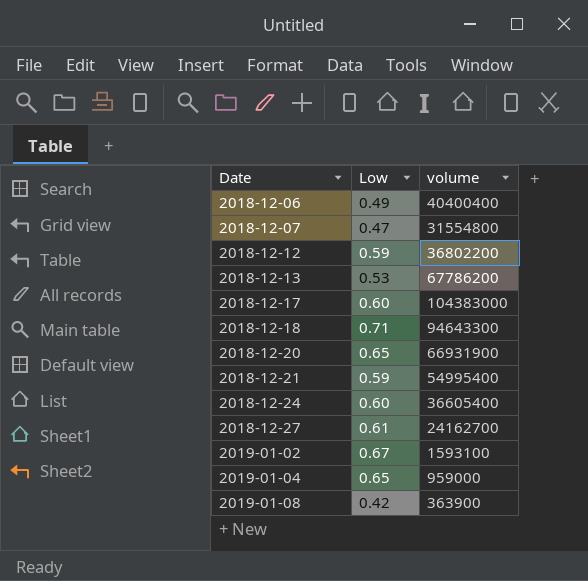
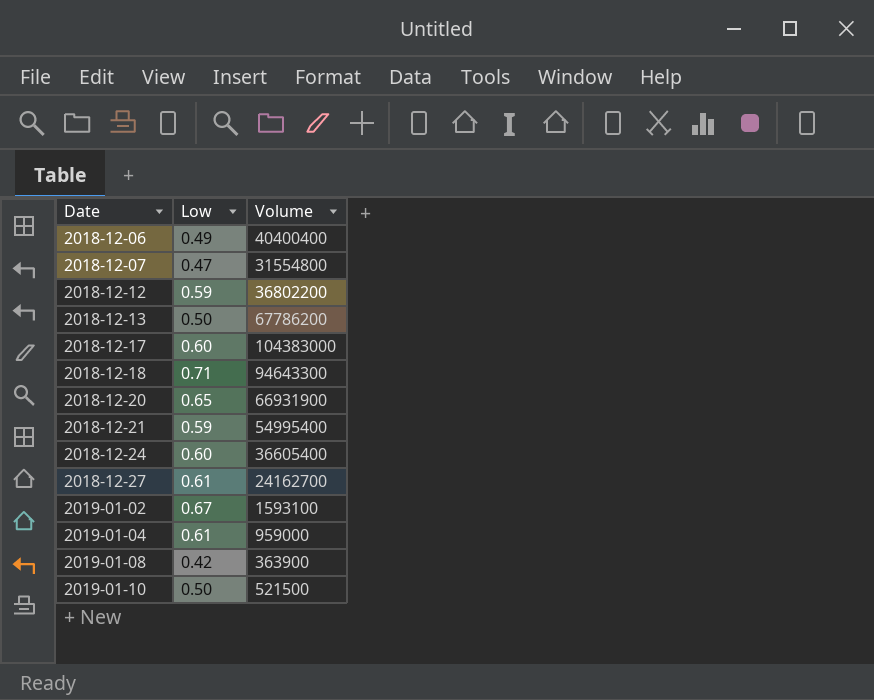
column name: volume -> Volume
2018-12-13 | Low: 0.53 -> 0.50
2019-01-04 | Low: 0.65 -> 0.61
row 2019-01-10: none -> 0.50 | 521500

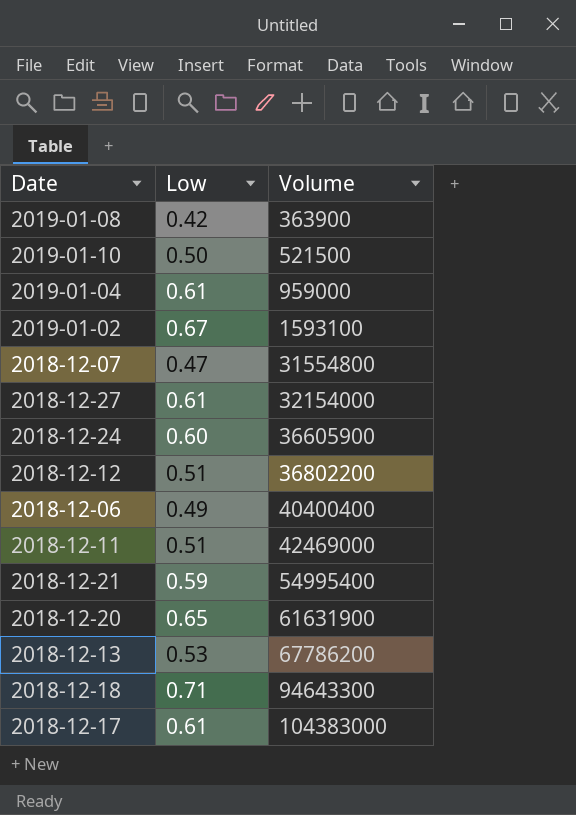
row order: Date ascending -> Volume ascending
2018-12-27 | Volume: 24162700 -> 32154000
2018-12-24 | Volume: 36605400 -> 36605900
2018-12-12 | Low: 0.59 -> 0.51
row 2018-12-11: none -> 0.51 | 42469000
2018-12-20 | Volume: 66931900 -> 61631900
2018-12-13 | Low: 0.50 -> 0.53
2018-12-17 | Low: 0.60 -> 0.61

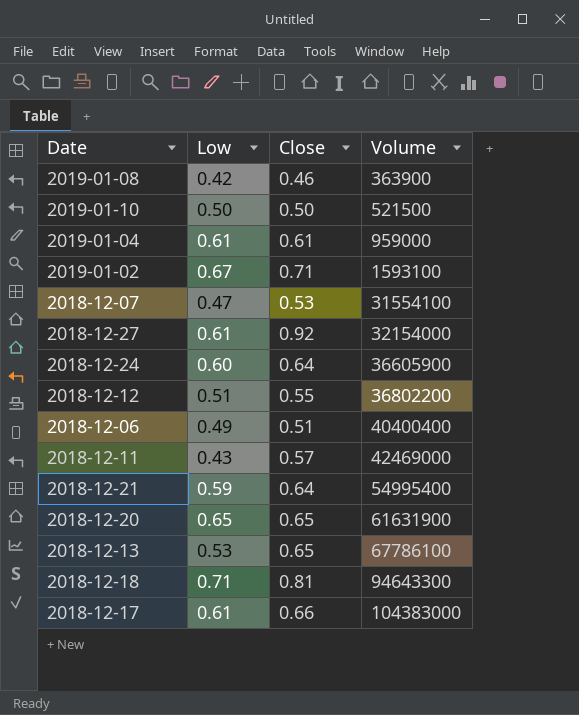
column Close | position: none -> 3
2018-12-07 | Volume: 31554800 -> 31554100
2018-12-11 | Low: 0.51 -> 0.43
2018-12-13 | Volume: 67786200 -> 67786100

